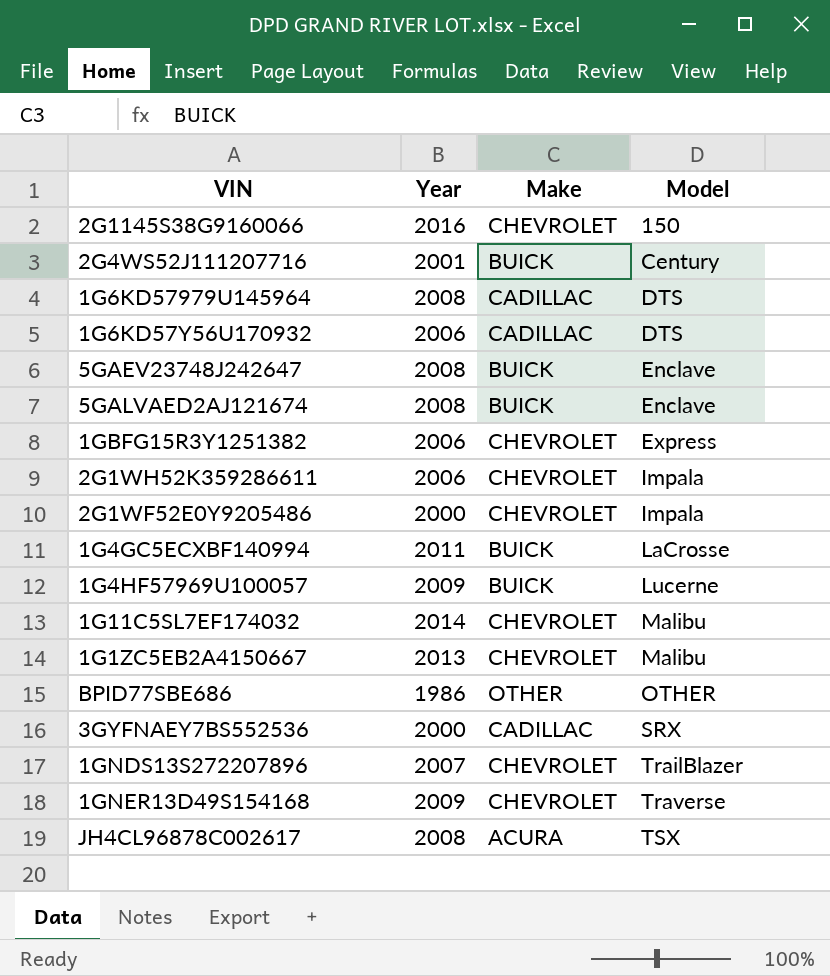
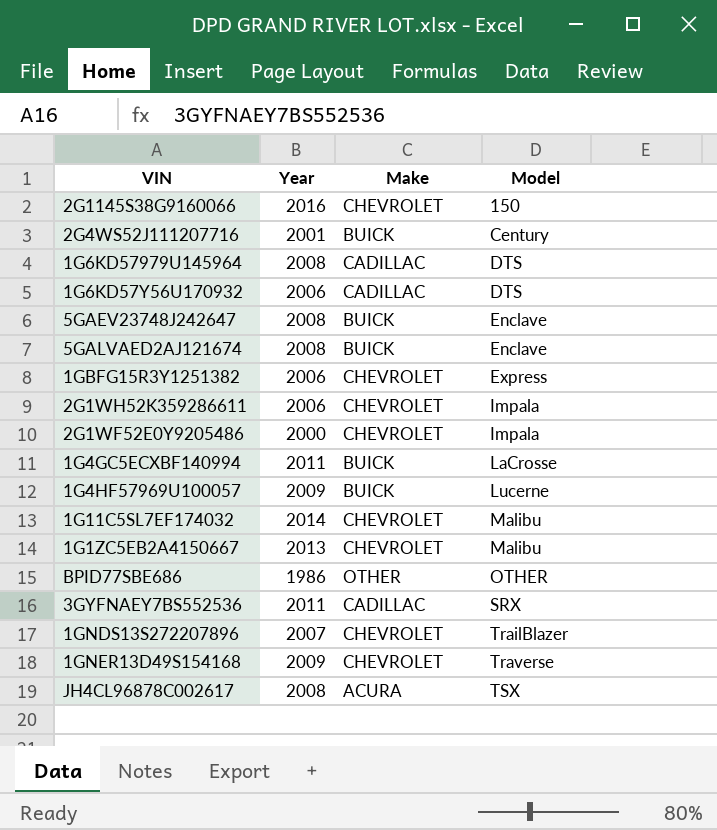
3GYFNAEY7BS552536 | Year: 2000 -> 2011

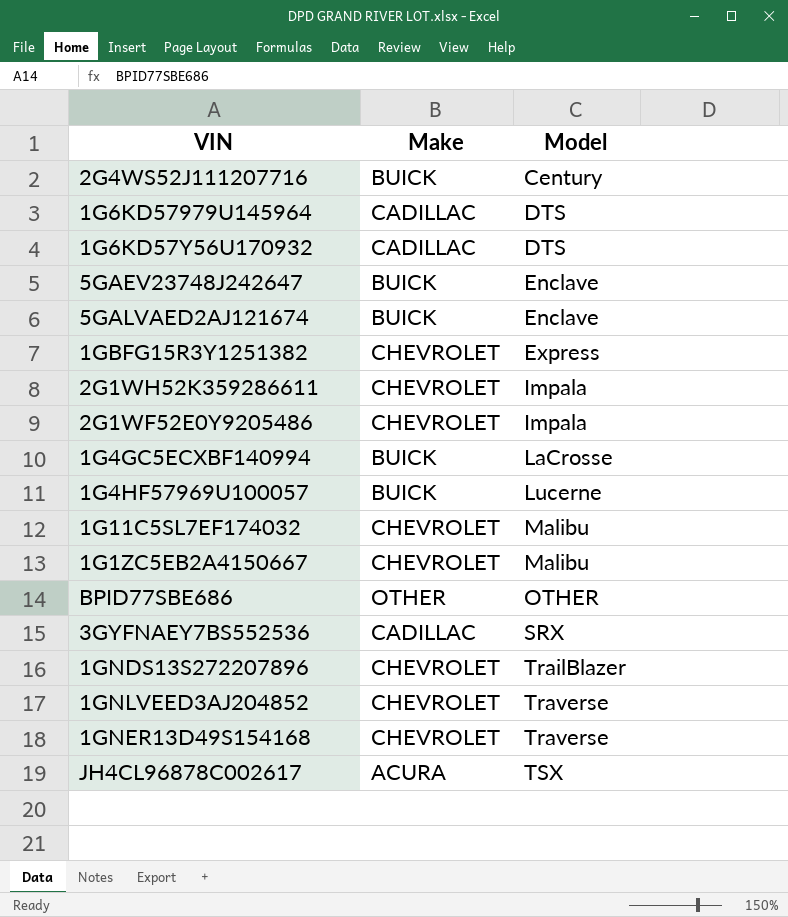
column Year | position: 2 -> none
row 2G1145S38G9160066: 2016 | CHEVROLET | 150 -> none
row 1GNLVEED3AJ204852: none -> CHEVROLET | Traverse

